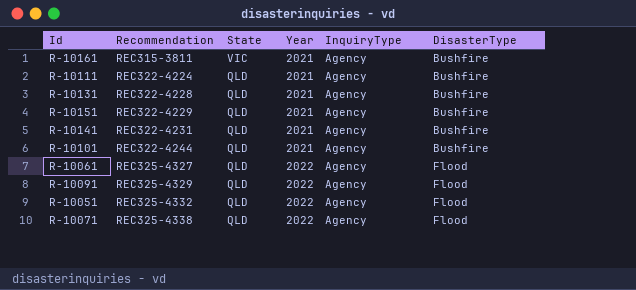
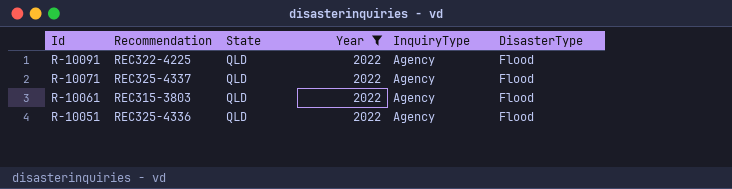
filter: none -> Year = 2022
row order: Recommendation ascending -> Id descending
R-10091 | Recommendation: REC325-4329 -> REC322-4225
R-10071 | Recommendation: REC325-4338 -> REC325-4337
R-10061 | Recommendation: REC325-4327 -> REC315-3803
R-10051 | Recommendation: REC325-4332 -> REC325-4336

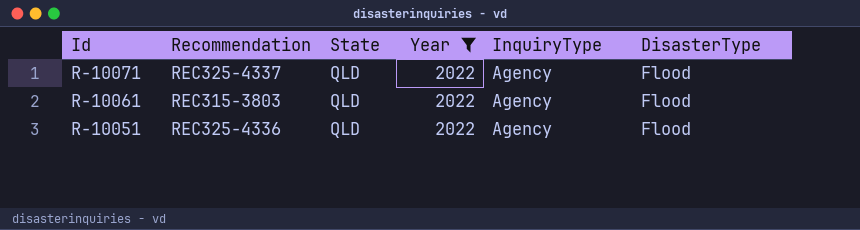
row R-10091: REC322-4225 | QLD | 2022 | Agency | Flood -> none

